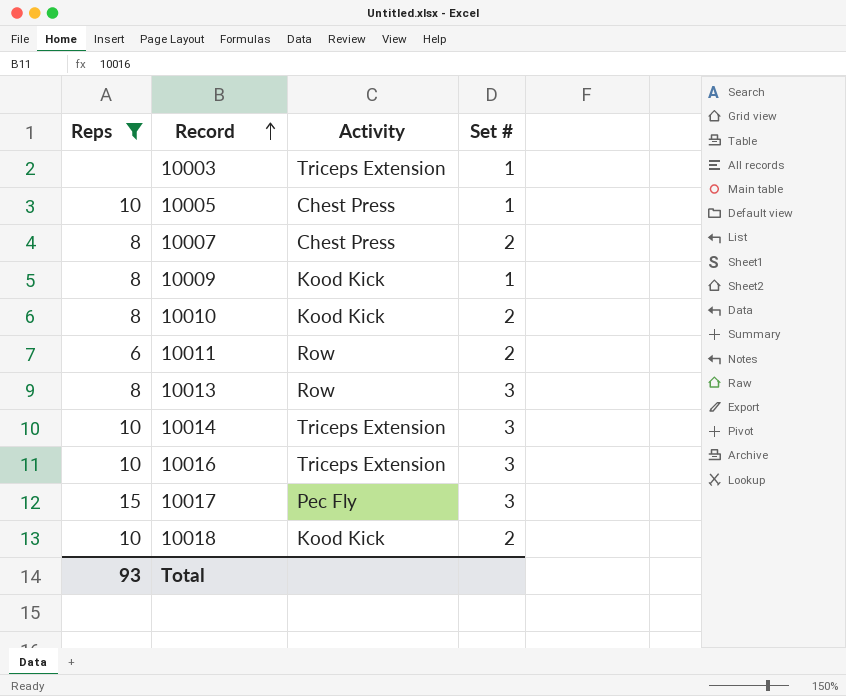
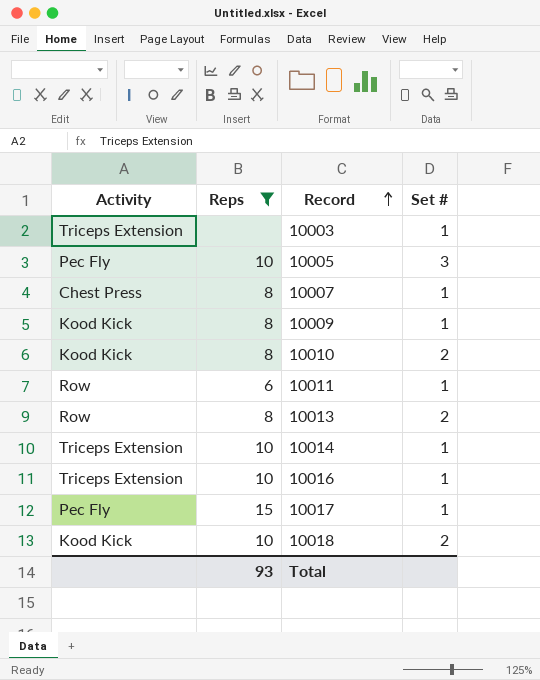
column Activity | position: 3 -> 1
10005 | Activity: Chest Press -> Pec Fly
10005 | Set #: 1 -> 3
10007 | Set #: 2 -> 1
10011 | Set #: 2 -> 1
10013 | Set #: 3 -> 2
10014 | Set #: 3 -> 1
10016 | Set #: 3 -> 1
10017 | Set #: 3 -> 1

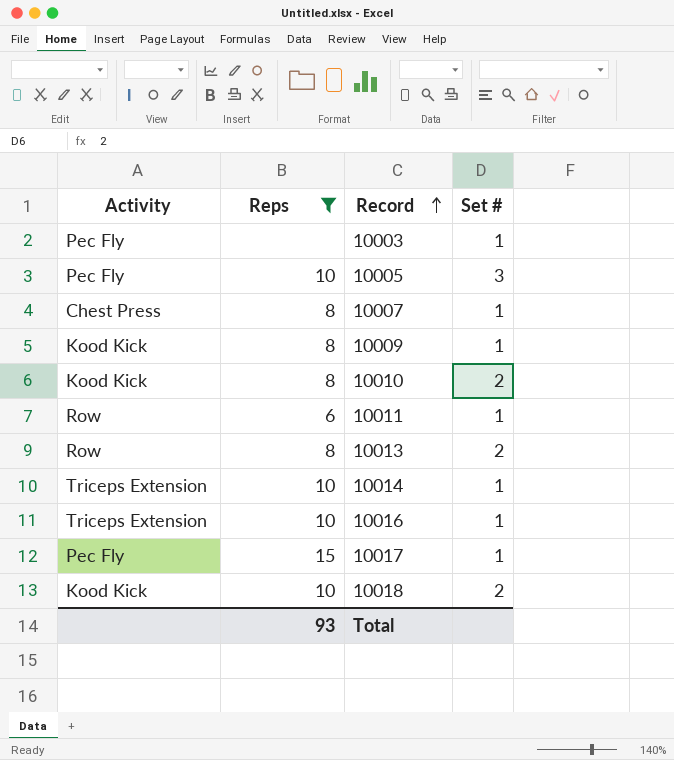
10003 | Activity: Triceps Extension -> Pec Fly

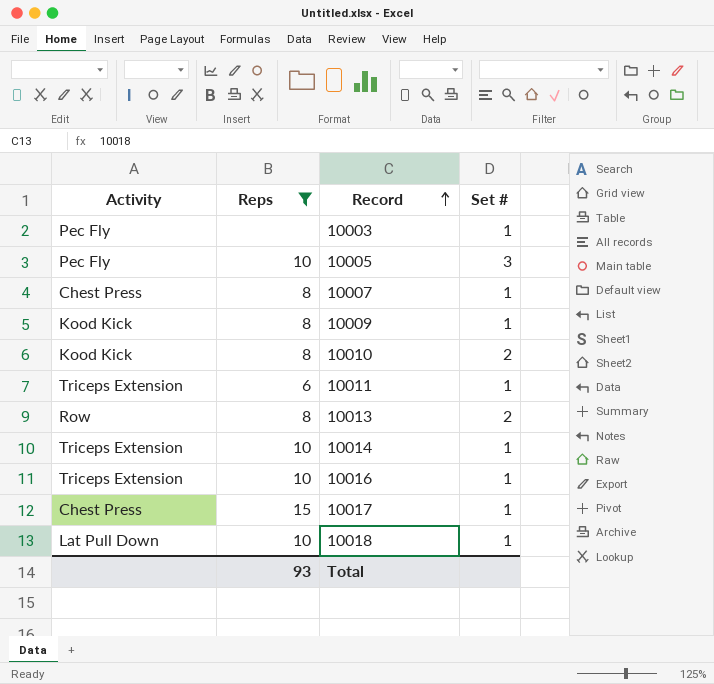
10011 | Activity: Row -> Triceps Extension
10017 | Activity: Pec Fly -> Chest Press
10018 | Activity: Kood Kick -> Lat Pull Down
10018 | Set #: 2 -> 1

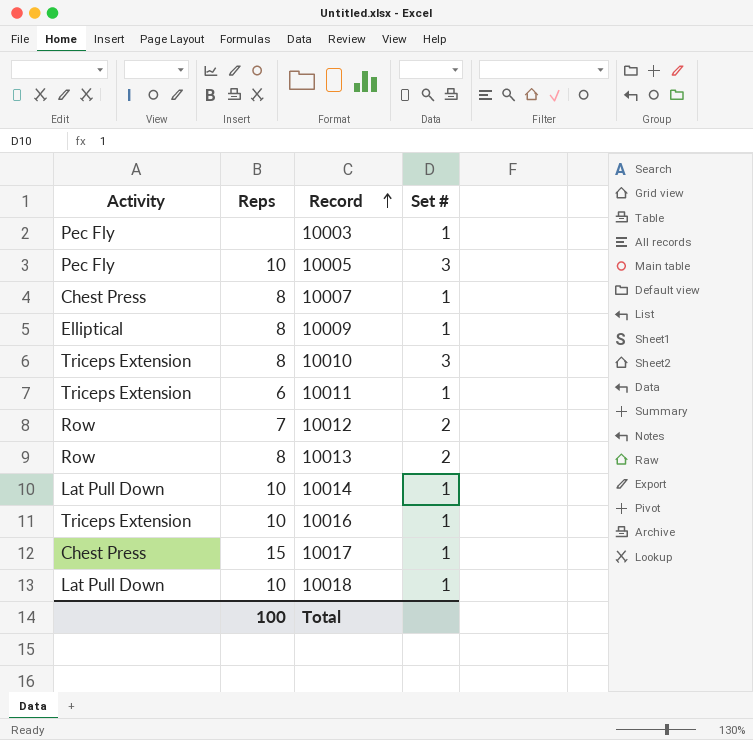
filter: Reps != 7 -> none
10009 | Activity: Kood Kick -> Elliptical
10010 | Activity: Kood Kick -> Triceps Extension
10010 | Set #: 2 -> 3
10014 | Activity: Triceps Extension -> Lat Pull Down
Total | Reps: 93 -> 100

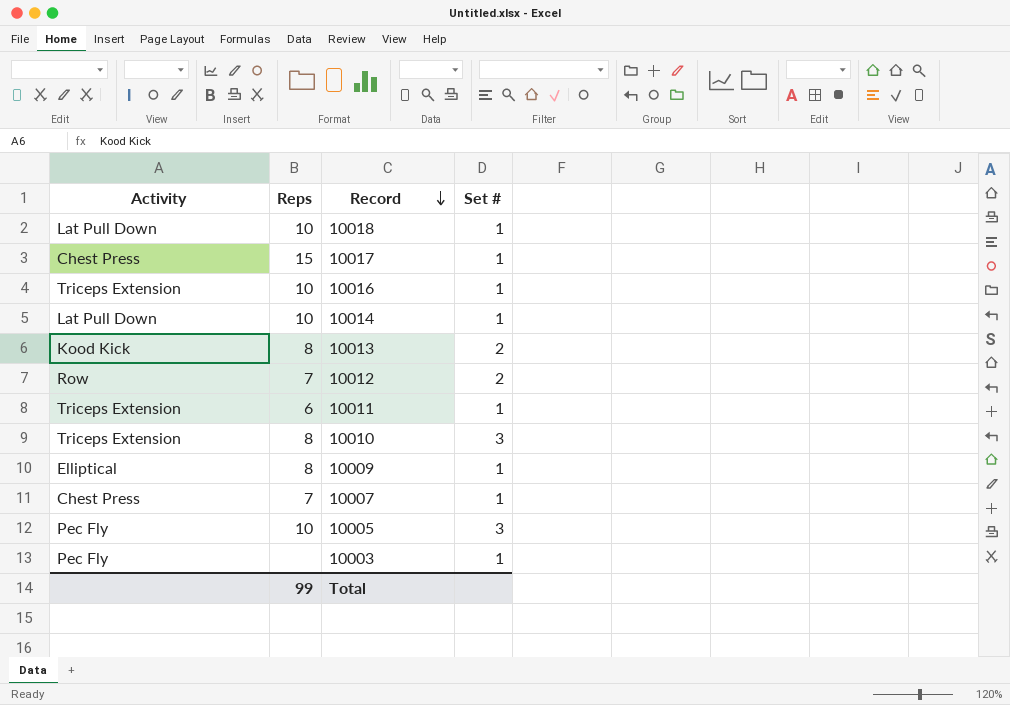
row order: Record ascending -> Record descending
10013 | Activity: Row -> Kood Kick
10007 | Reps: 8 -> 7
Total | Reps: 100 -> 99

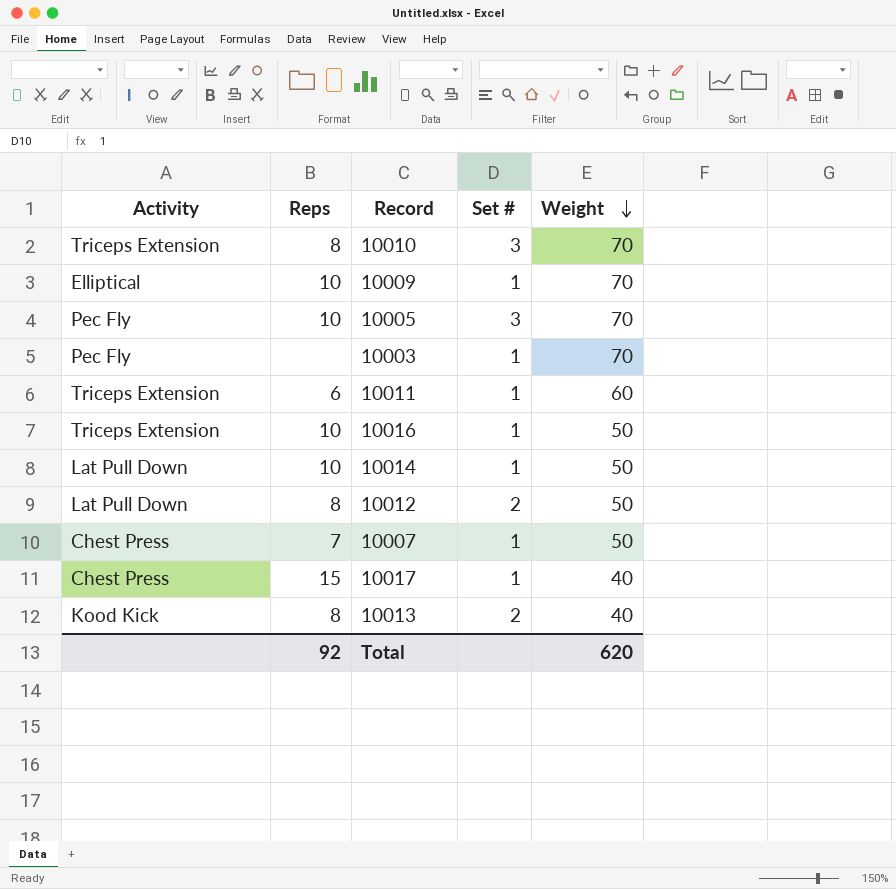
row order: Record descending -> Weight descending
column Weight | position: none -> 5
row 10018: Lat Pull Down | 10 | 1 -> none
10009 | Reps: 8 -> 10
10012 | Activity: Row -> Lat Pull Down
10012 | Reps: 7 -> 8
Total | Reps: 99 -> 92

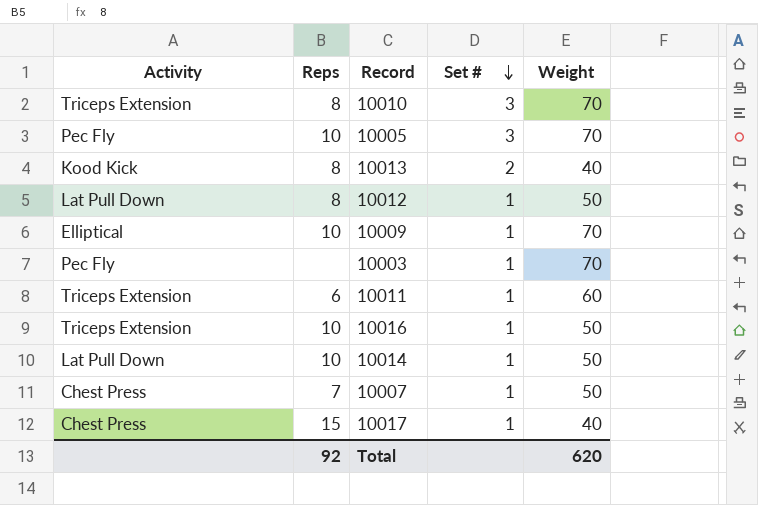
row order: Weight descending -> Set # descending
10012 | Set #: 2 -> 1

